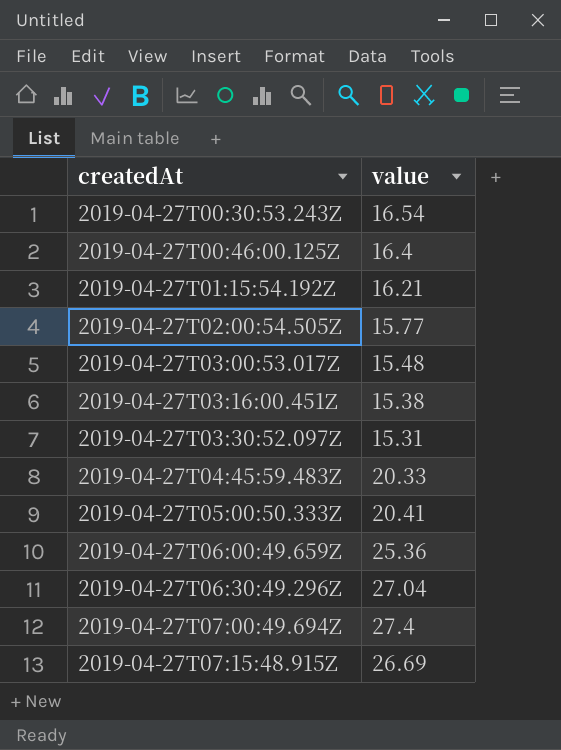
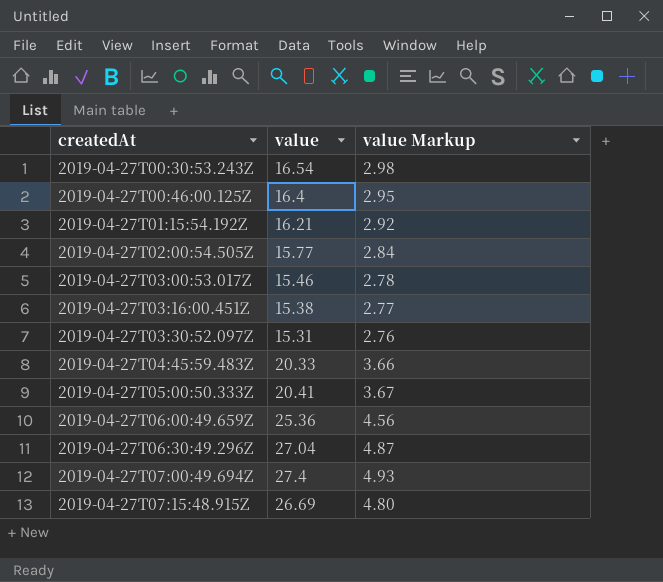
column value Markup | formula: none -> [value] * 0.18
2019-04-27T03:00:53.017Z | value: 15.48 -> 15.46

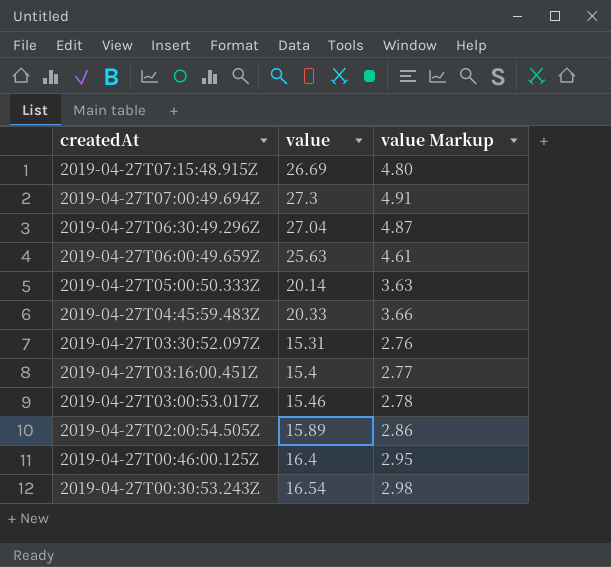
row order: createdAt ascending -> createdAt descending
row 2019-04-27T01:15:54.192Z: 16.21 | 2.92 -> none
2019-04-27T07:00:49.694Z | value: 27.4 -> 27.3
2019-04-27T07:00:49.694Z | value Markup: 4.93 -> 4.91
2019-04-27T06:00:49.659Z | value: 25.36 -> 25.63
2019-04-27T06:00:49.659Z | value Markup: 4.56 -> 4.61
2019-04-27T05:00:50.333Z | value: 20.41 -> 20.14
2019-04-27T05:00:50.333Z | value Markup: 3.67 -> 3.63
2019-04-27T03:16:00.451Z | value: 15.38 -> 15.4
2019-04-27T02:00:54.505Z | value: 15.77 -> 15.89
2019-04-27T02:00:54.505Z | value Markup: 2.84 -> 2.86

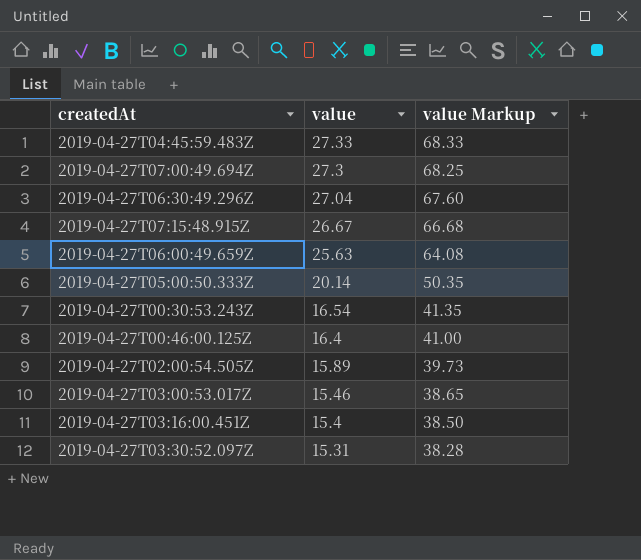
row order: createdAt descending -> value descending
column value Markup | formula: [value] * 0.18 -> [value] * 2.5
2019-04-27T04:45:59.483Z | value: 20.33 -> 27.33
2019-04-27T07:15:48.915Z | value: 26.69 -> 26.67

